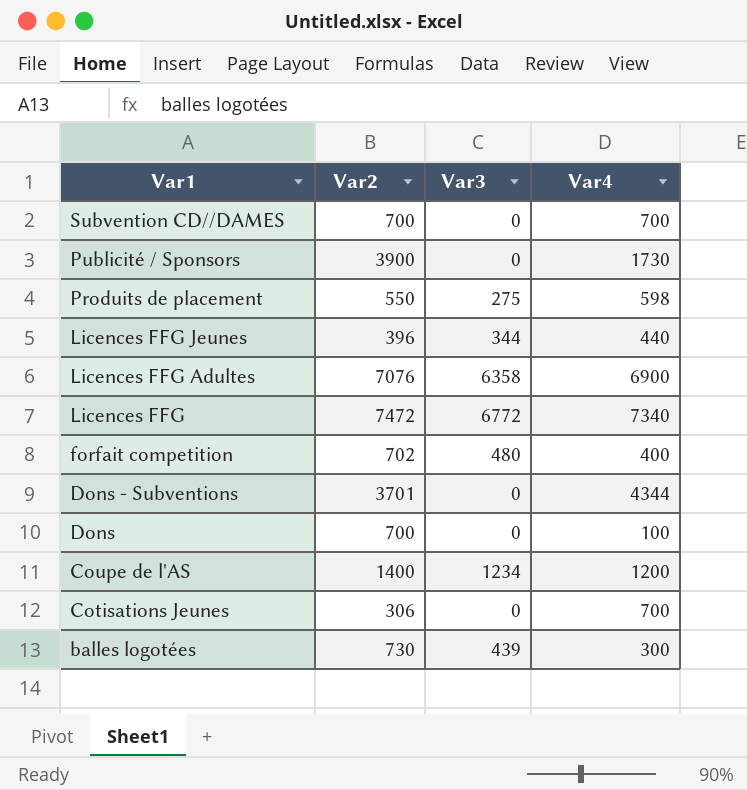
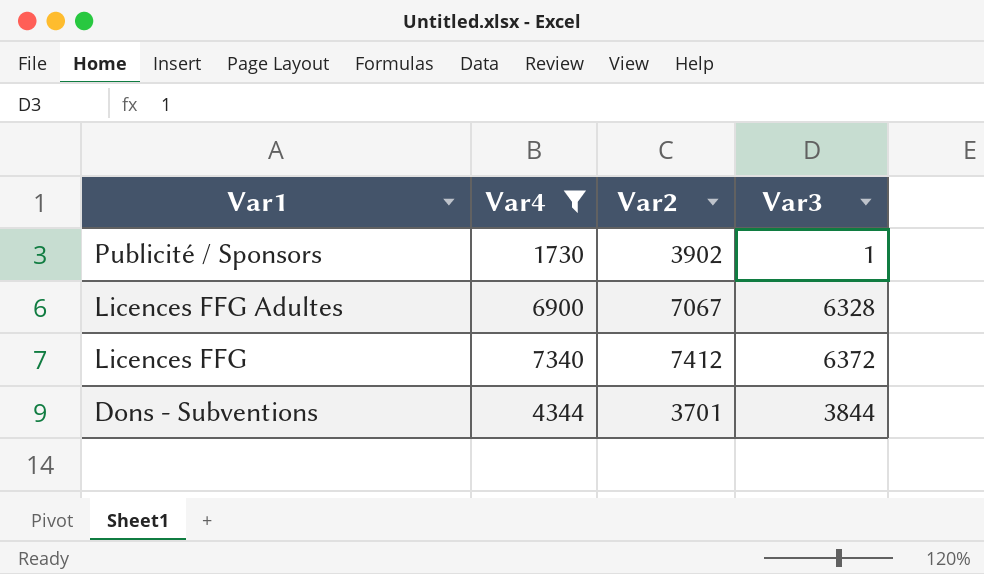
filter: none -> Var4 >= 1730
column Var4 | position: 4 -> 2
Publicité / Sponsors | Var2: 3900 -> 3902
Publicité / Sponsors | Var3: 0 -> 1
Licences FFG Adultes | Var2: 7076 -> 7067
Licences FFG Adultes | Var3: 6358 -> 6328
Licences FFG | Var2: 7472 -> 7412
Licences FFG | Var3: 6772 -> 6372
Dons - Subventions | Var3: 0 -> 3844

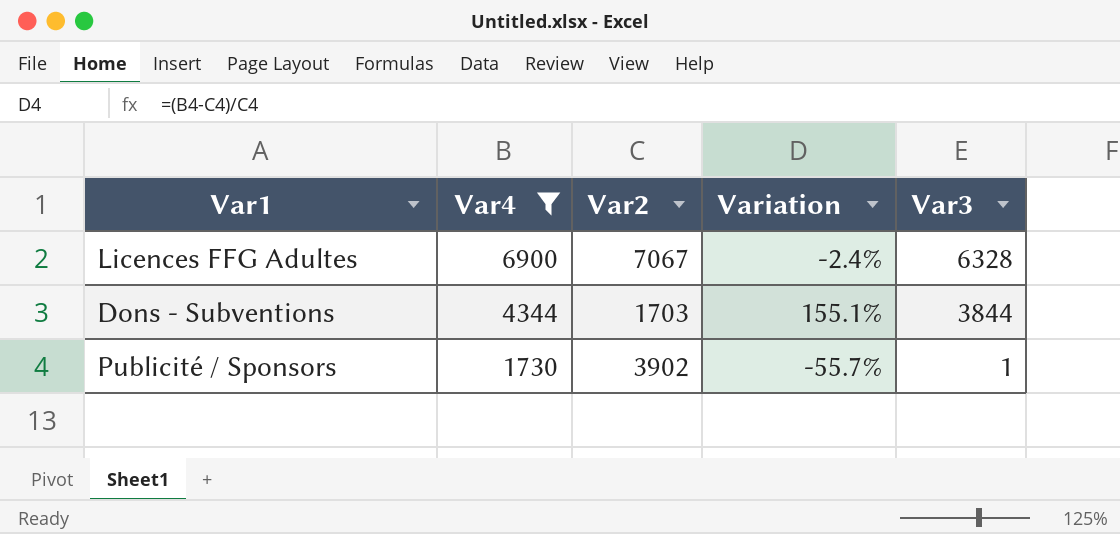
row order: Var1 descending -> Var4 descending
column Variation | formula: none -> ([Var4] - [Var2]) / [Var2]
row Licences FFG: 7340 | 7412 | 6372 -> none
Dons - Subventions | Var2: 3701 -> 1703

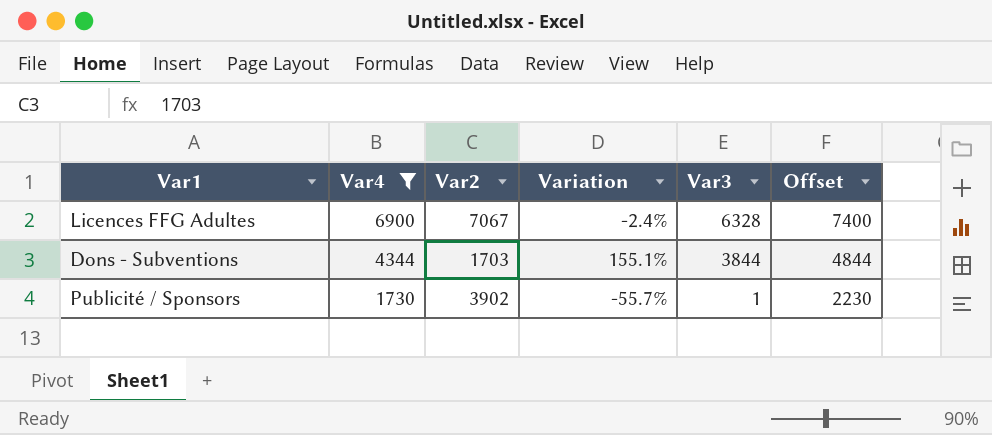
column Offset | formula: none -> [Var4] + 500

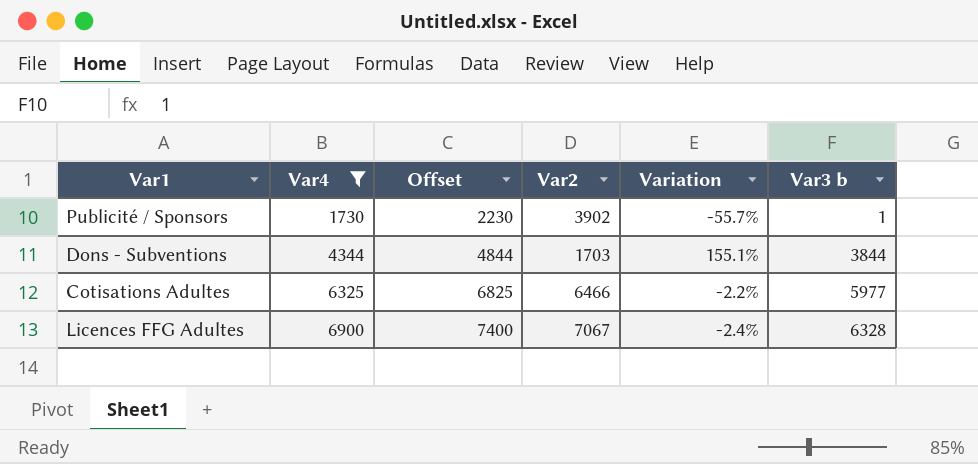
row order: Var4 descending -> Var4 ascending
column Offset | position: 6 -> 3
column name: Var3 -> Var3 b
row Cotisations Adultes: none -> 6325 | 6825 | 6466 | -2.2% | 5977

